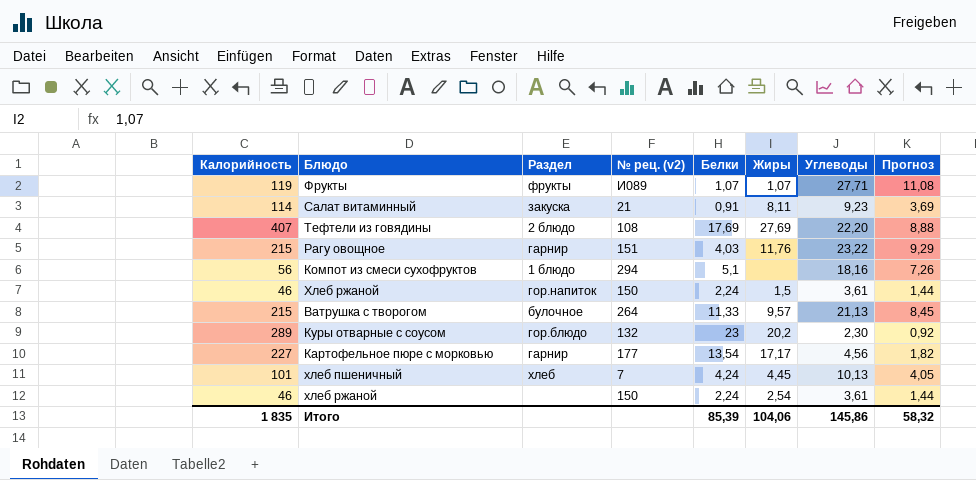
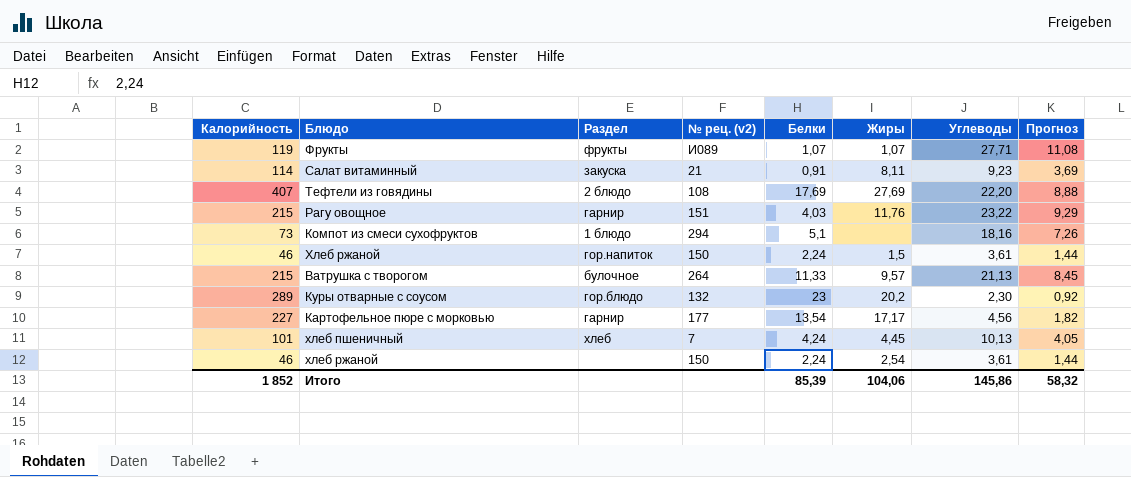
Компот из смеси сухофруктов | Калорийность: 56 -> 73
Итого | Калорийность: 1 835 -> 1 852

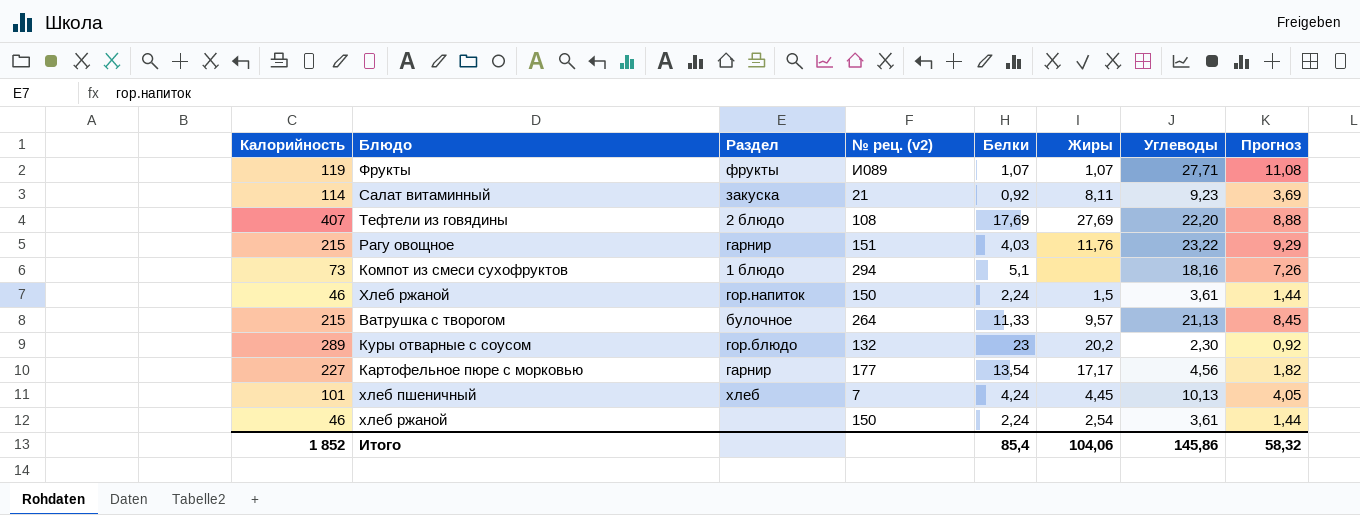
Салат витаминный | Белки: 0,91 -> 0,92
Итого | Белки: 85,39 -> 85,4

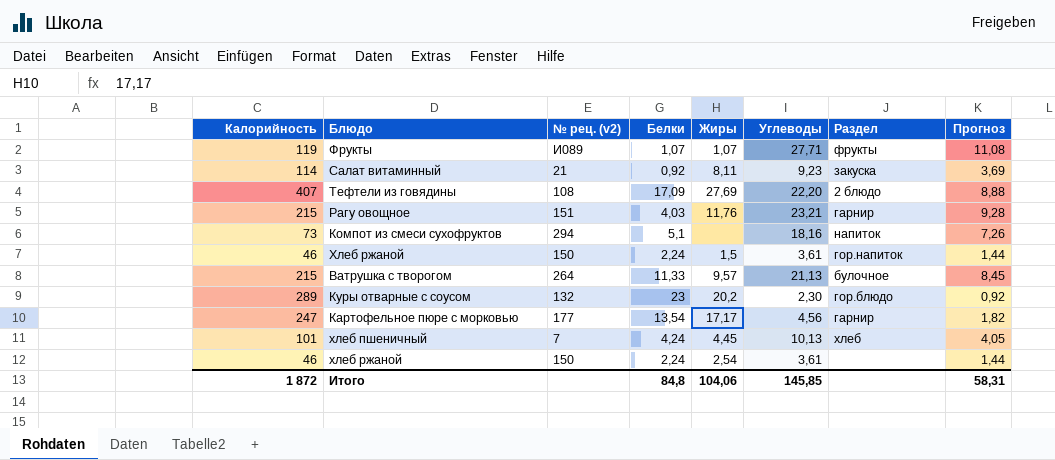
column Раздел | position: 3 -> 7
Тефтели из говядины | Белки: 17,69 -> 17,09
Рагу овощное | Углеводы: 23,22 -> 23,21
Рагу овощное | Прогноз: 9,29 -> 9,28
Компот из смеси сухофруктов | Раздел: 1 блюдо -> напиток
Картофельное пюре с морковью | Калорийность: 227 -> 247
Итого | Калорийность: 1 852 -> 1 872
Итого | Белки: 85,4 -> 84,8
Итого | Углеводы: 145,86 -> 145,85
Итого | Прогноз: 58,32 -> 58,31

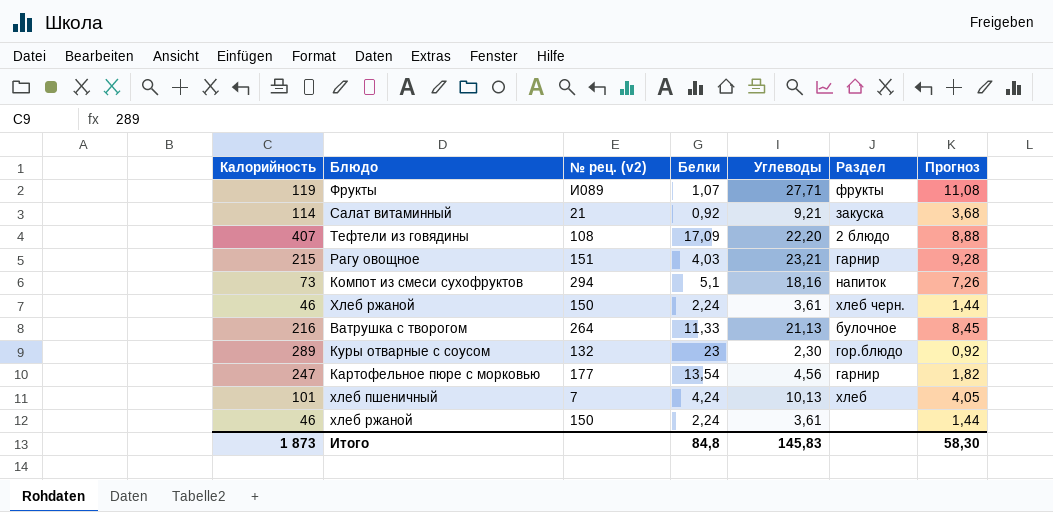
column Жиры | position: 5 -> none
Салат витаминный | Углеводы: 9,23 -> 9,21
Салат витаминный | Прогноз: 3,69 -> 3,68
Хлеб ржаной | Раздел: гор.напиток -> хлеб черн.
Ватрушка с творогом | Калорийность: 215 -> 216
Итого | Калорийность: 1 872 -> 1 873
Итого | Углеводы: 145,85 -> 145,83
Итого | Прогноз: 58,31 -> 58,30

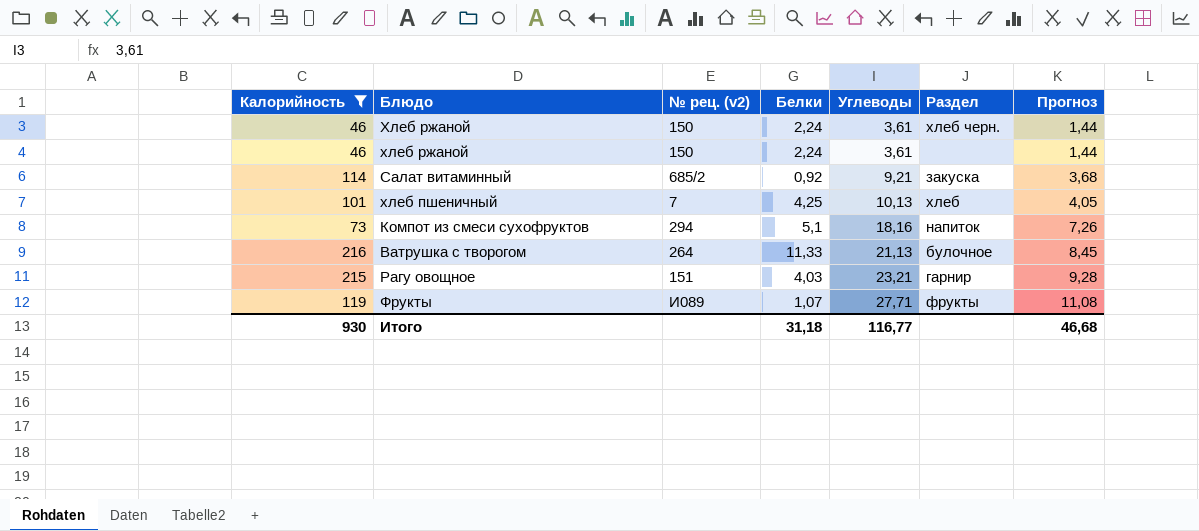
filter: none -> Калорийность <= 216
row order: none -> Углеводы ascending
Салат витаминный | № рец. (v2): 21 -> 685/2
хлеб пшеничный | Белки: 4,24 -> 4,25
Итого | Калорийность: 1 873 -> 930
Итого | Белки: 84,8 -> 31,18
Итого | Углеводы: 145,83 -> 116,77
Итого | Прогноз: 58,30 -> 46,68

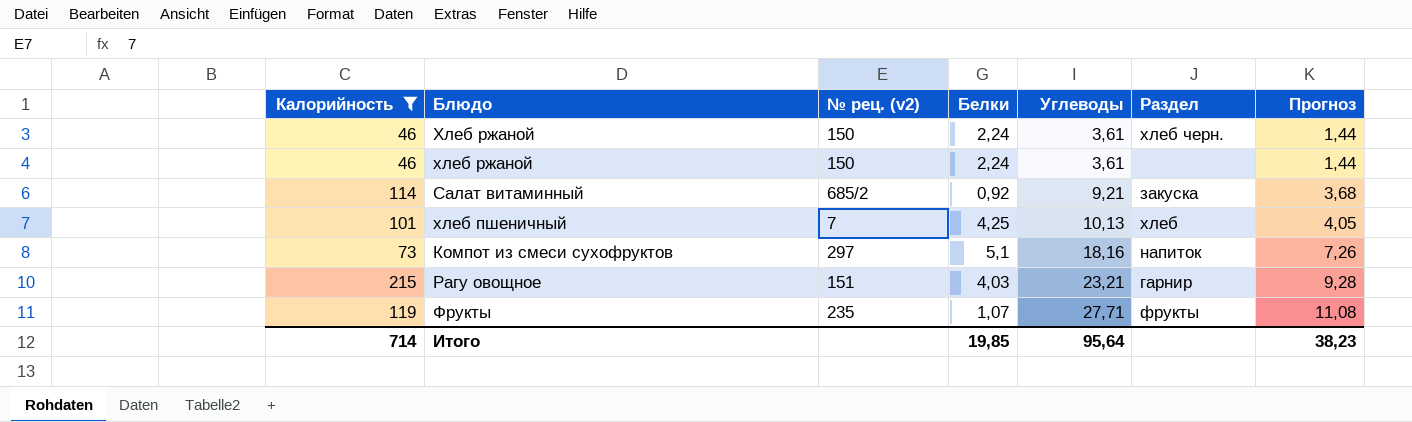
row Ватрушка с творогом: 216 | 264 | 11,33 | 21,13 | булочное | 8,45 -> none
Компот из смеси сухофруктов | № рец. (v2): 294 -> 297
Фрукты | № рец. (v2): И089 -> 235
Итого | Калорийность: 930 -> 714
Итого | Белки: 31,18 -> 19,85
Итого | Углеводы: 116,77 -> 95,64
Итого | Прогноз: 46,68 -> 38,23

